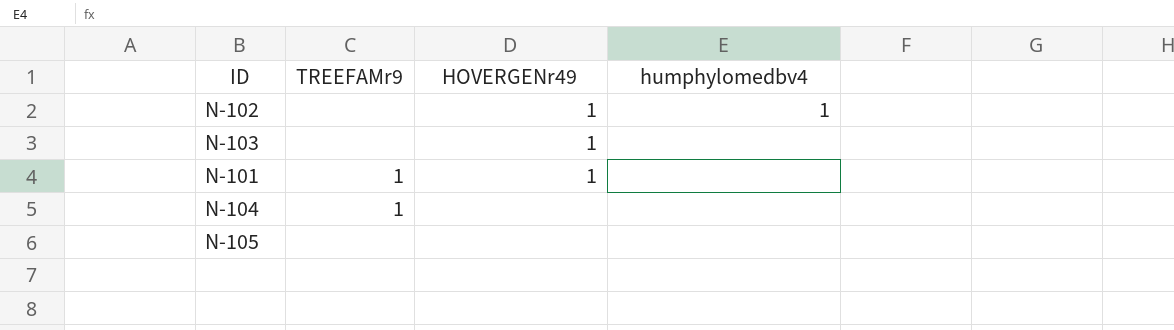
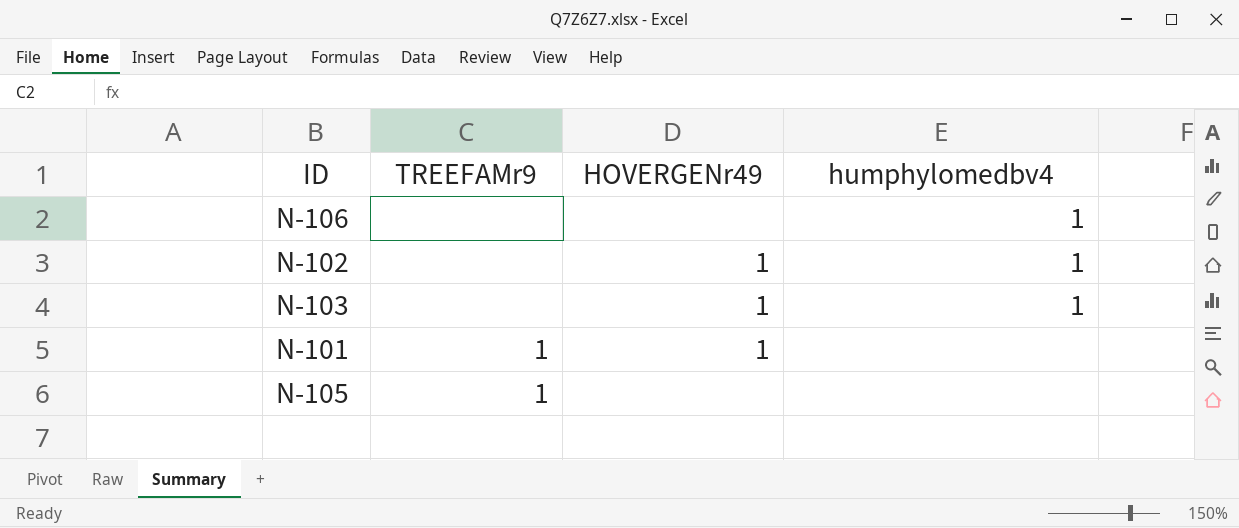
row N-104: 1 | none | none -> none
row N-106: none -> none | none | 1
N-103 | humphylomedbv4: none -> 1
N-105 | TREEFAMr9: none -> 1

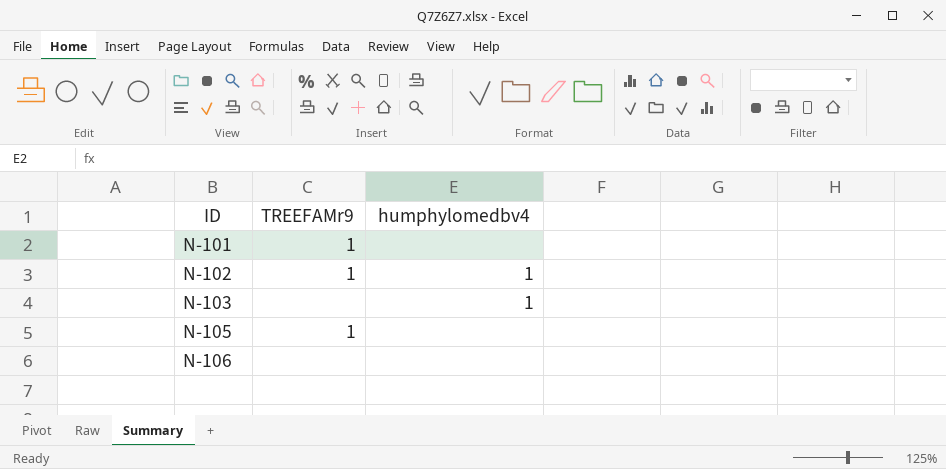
row order: none -> ID ascending
column HOVERGENr49 | position: 3 -> none
N-102 | TREEFAMr9: none -> 1
N-106 | humphylomedbv4: 1 -> none

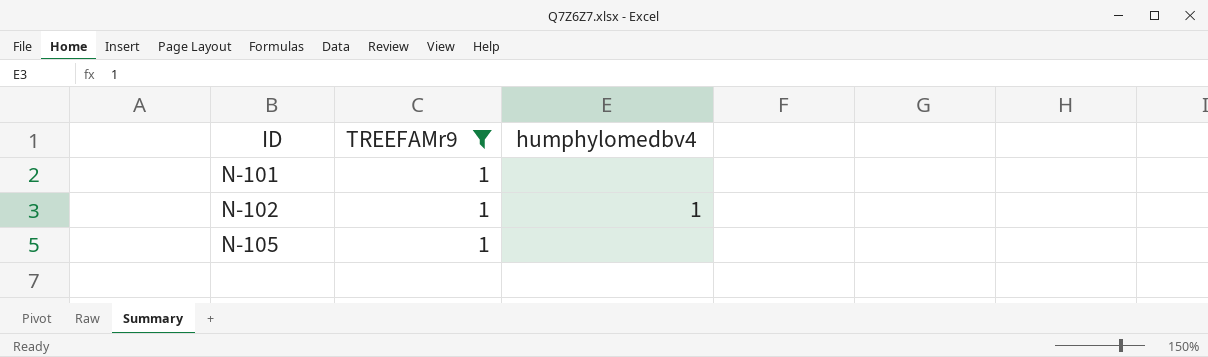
filter: none -> TREEFAMr9 = 1

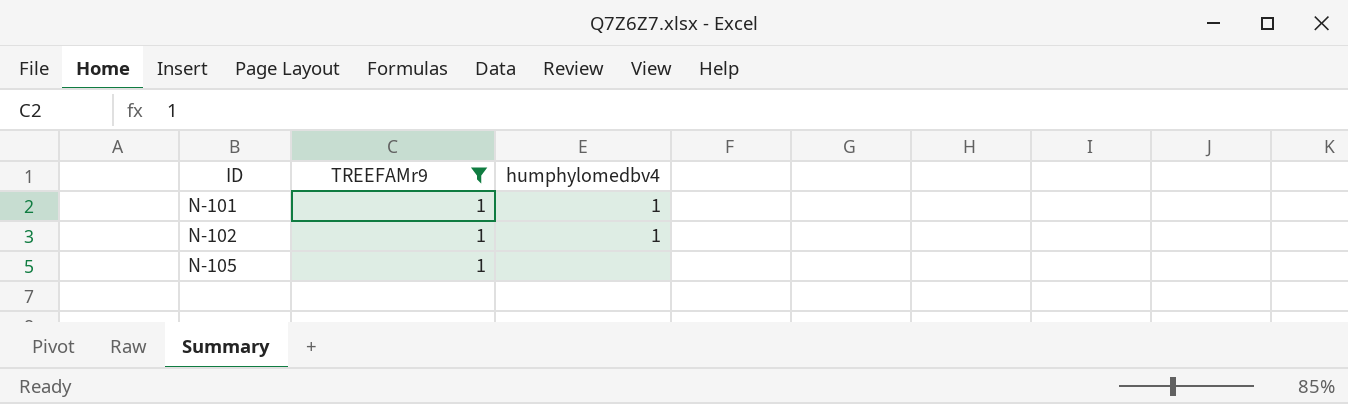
N-101 | humphylomedbv4: none -> 1

